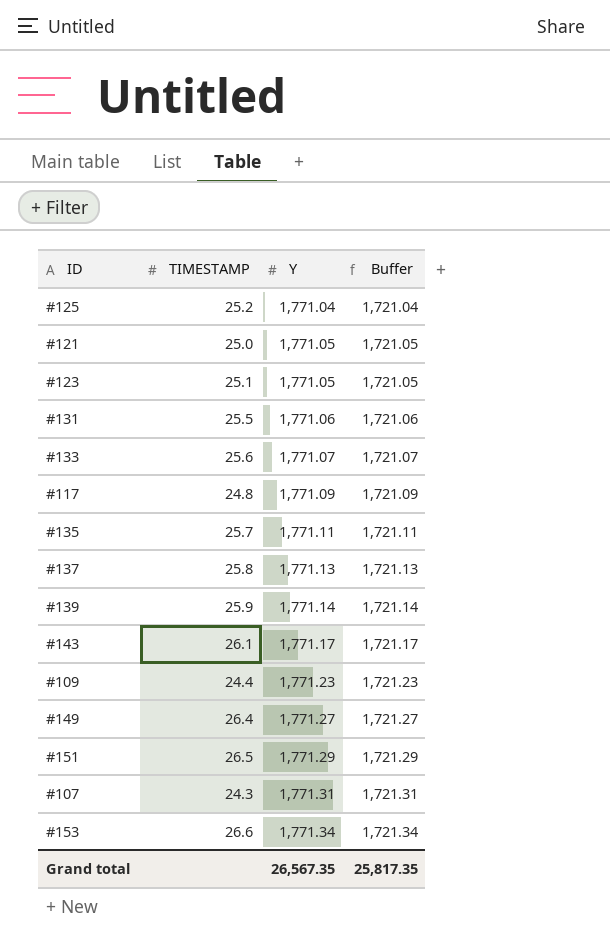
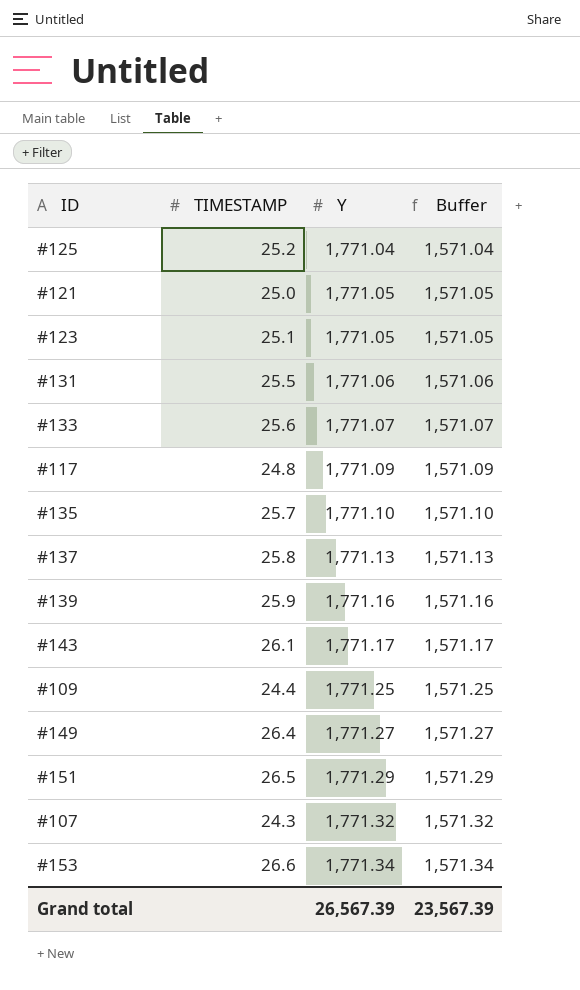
column Buffer | formula: [Y] - 50 -> [Y] - 200
#135 | Y: 1,771.11 -> 1,771.10
#139 | Y: 1,771.14 -> 1,771.16
#109 | Y: 1,771.23 -> 1,771.25
#107 | Y: 1,771.31 -> 1,771.32
Grand total | Y: 26,567.35 -> 26,567.39
Grand total | Buffer: 25,817.35 -> 23,567.39

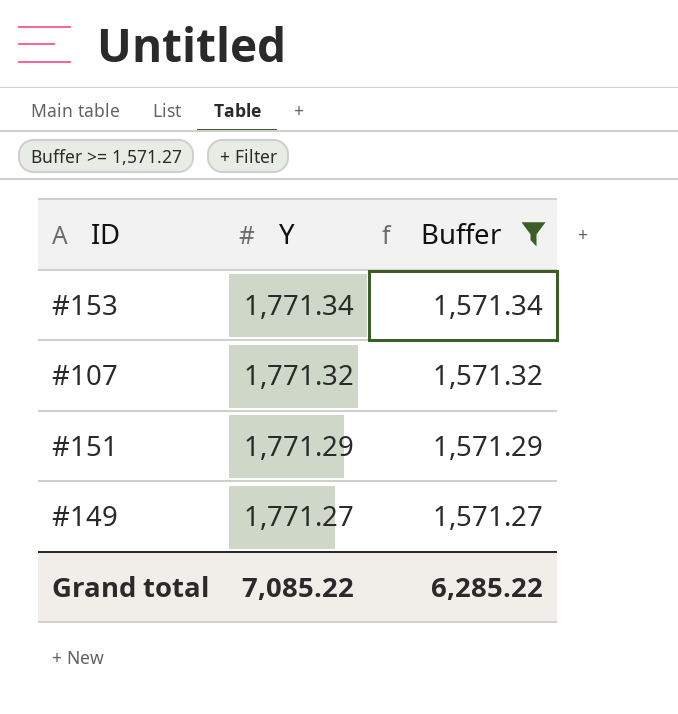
filter: none -> Buffer >= 1,571.27
row order: Y ascending -> Y descending
column TIMESTAMP | position: 2 -> none
Grand total | Y: 26,567.39 -> 7,085.22
Grand total | Buffer: 23,567.39 -> 6,285.22

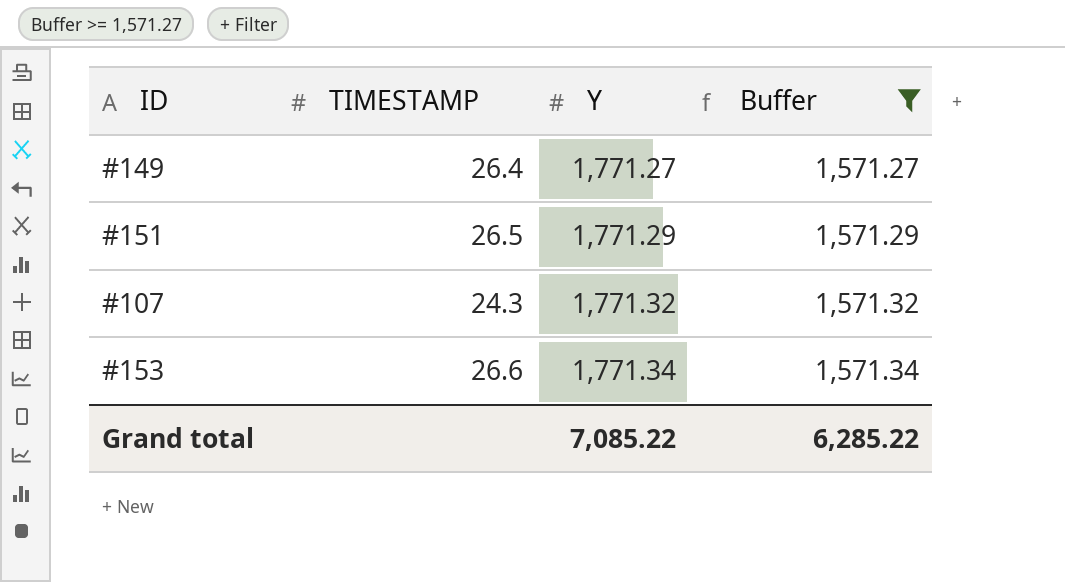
row order: Y descending -> Y ascending
column TIMESTAMP | position: none -> 2

